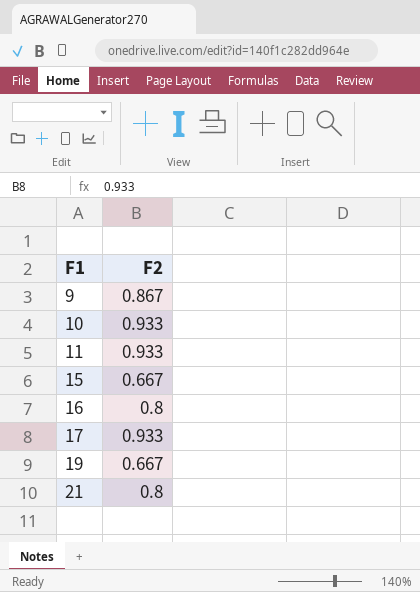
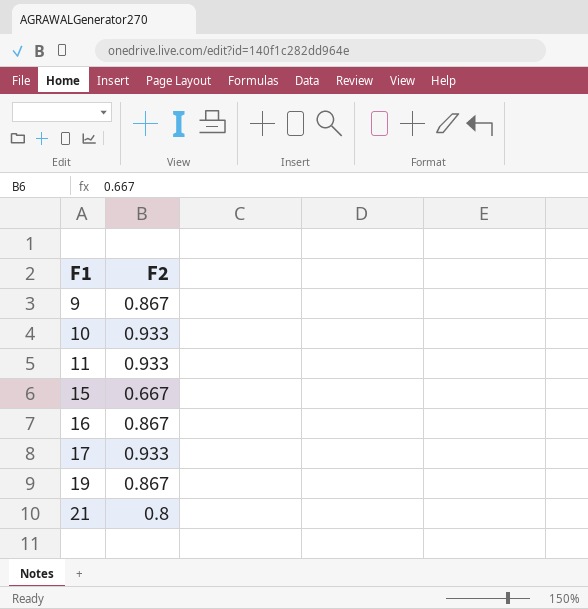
16 | F2: 0.8 -> 0.867
19 | F2: 0.667 -> 0.867

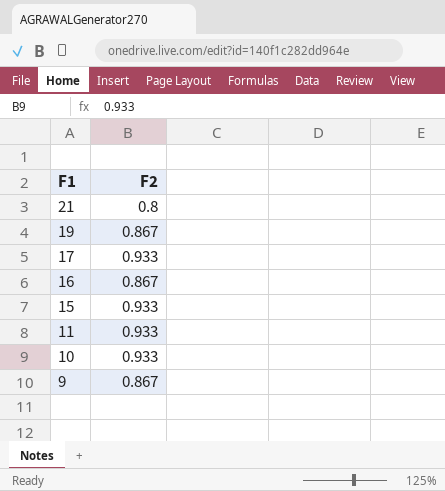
row order: F1 ascending -> F1 descending
15 | F2: 0.667 -> 0.933

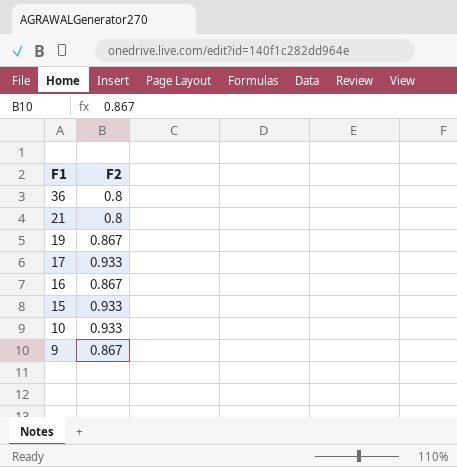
row 11: 0.933 -> none
row 36: none -> 0.8

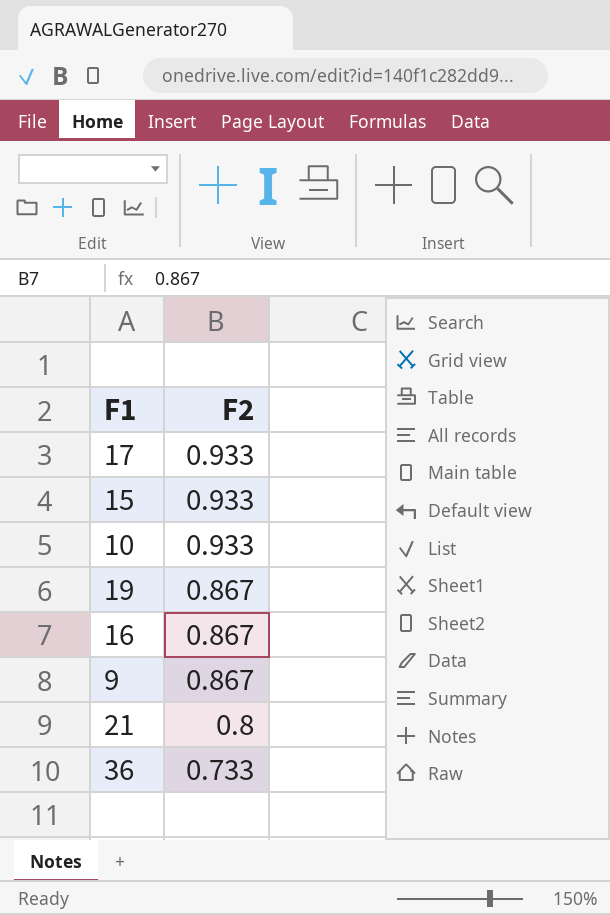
row order: F1 descending -> F2 descending
36 | F2: 0.8 -> 0.733

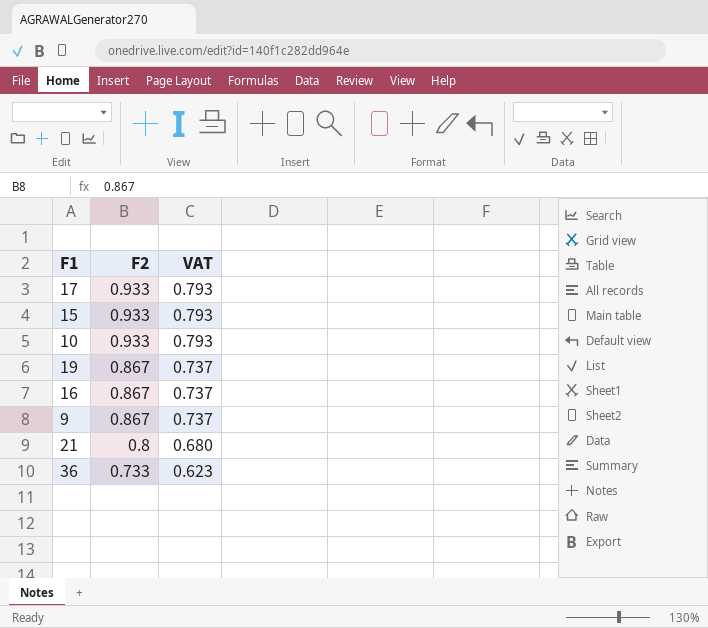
column VAT | formula: none -> [F2] * 0.85

